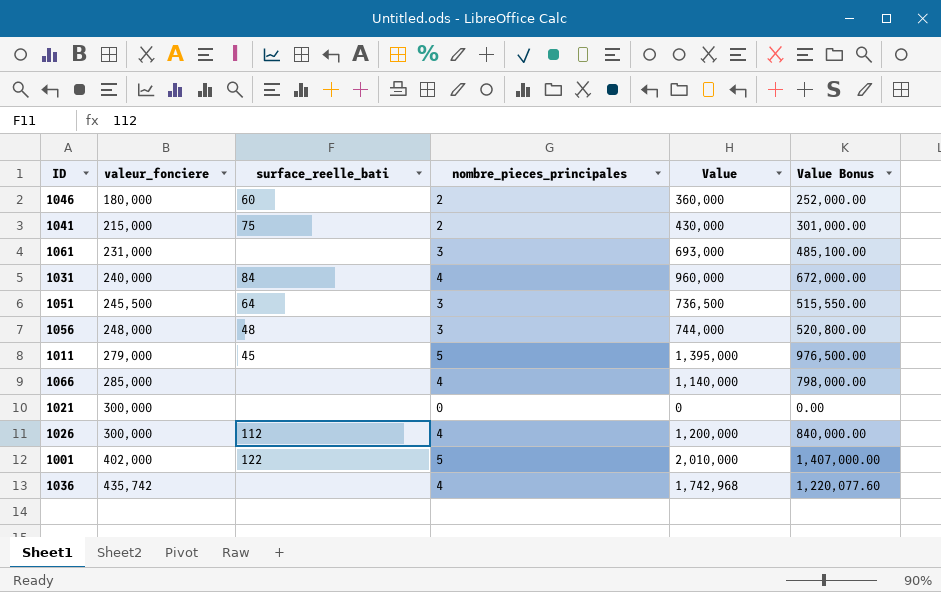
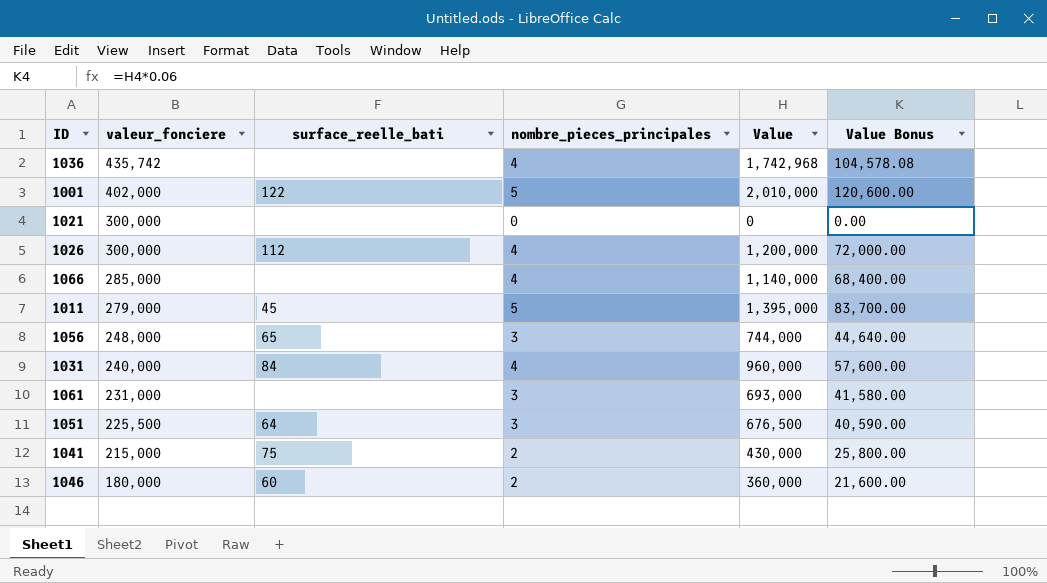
row order: valeur_fonciere ascending -> valeur_fonciere descending
column Value Bonus | formula: [Value] * 0.7 -> [Value] * 0.06
1056 | surface_reelle_bati: 48 -> 65
1051 | valeur_fonciere: 245,500 -> 225,500
1051 | Value: 736,500 -> 676,500

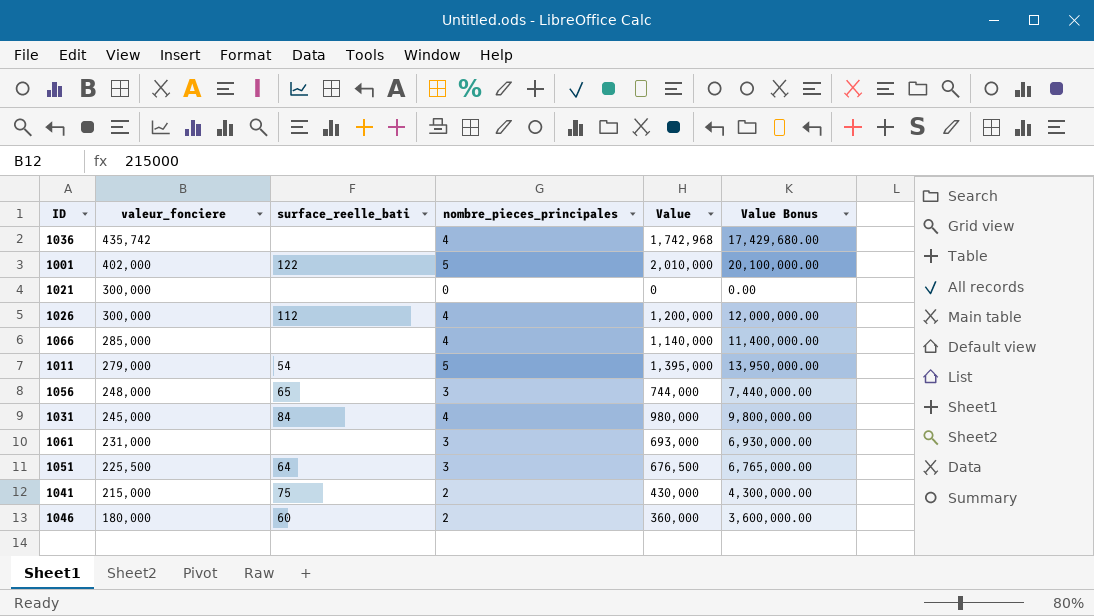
column Value Bonus | formula: [Value] * 0.06 -> [Value] * 10
1011 | surface_reelle_bati: 45 -> 54
1031 | valeur_fonciere: 240,000 -> 245,000
1031 | Value: 960,000 -> 980,000

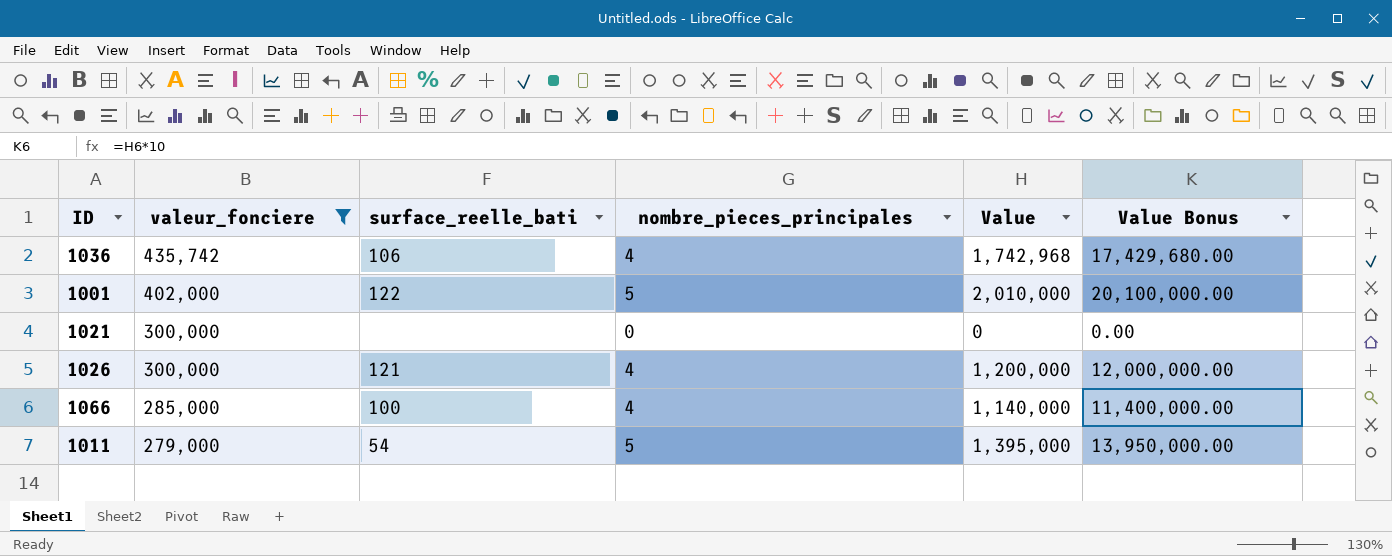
filter: none -> valeur_fonciere >= 279,000
1036 | surface_reelle_bati: none -> 106
1026 | surface_reelle_bati: 112 -> 121
1066 | surface_reelle_bati: none -> 100

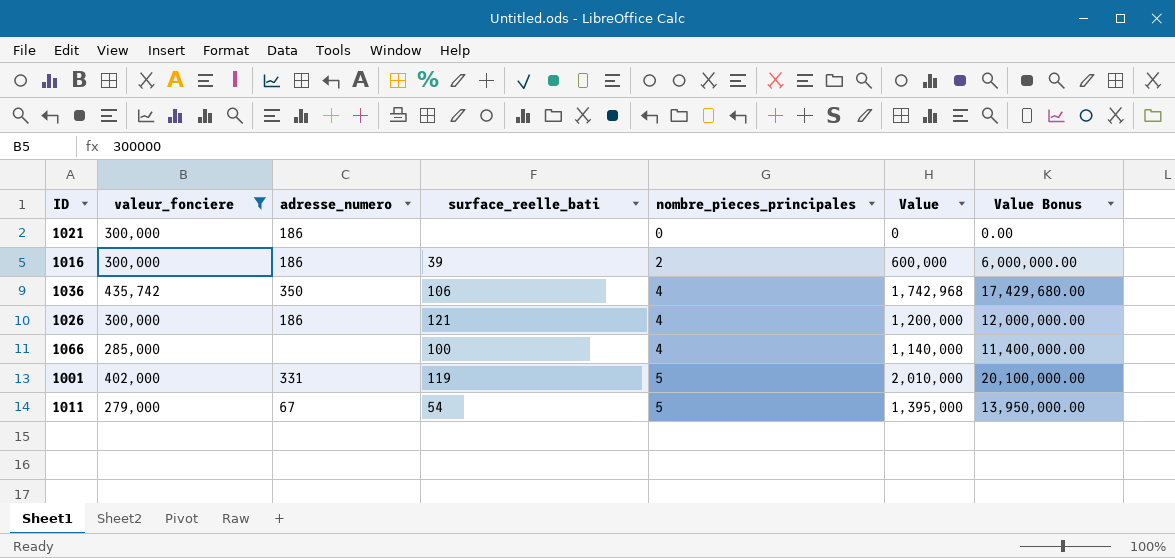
row order: valeur_fonciere descending -> nombre_pieces_principales ascending
column adresse_numero | position: none -> 3
row 1016: none -> 300,000 | 186 | 39 | 2 | 600,000 | 6,000,000.00
1001 | surface_reelle_bati: 122 -> 119

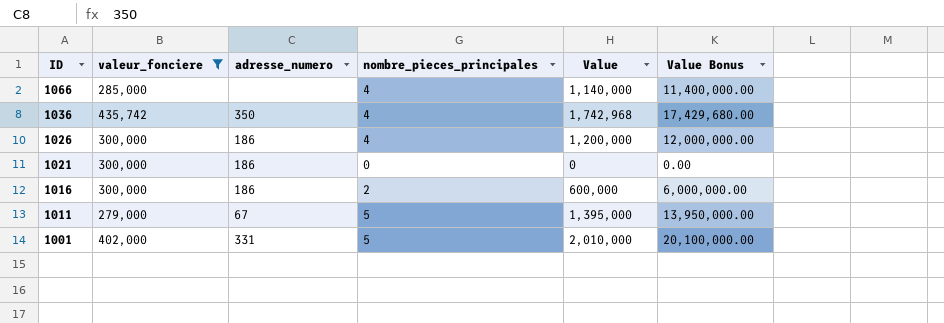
row order: nombre_pieces_principales ascending -> ID descending
column surface_reelle_bati | position: 4 -> none

